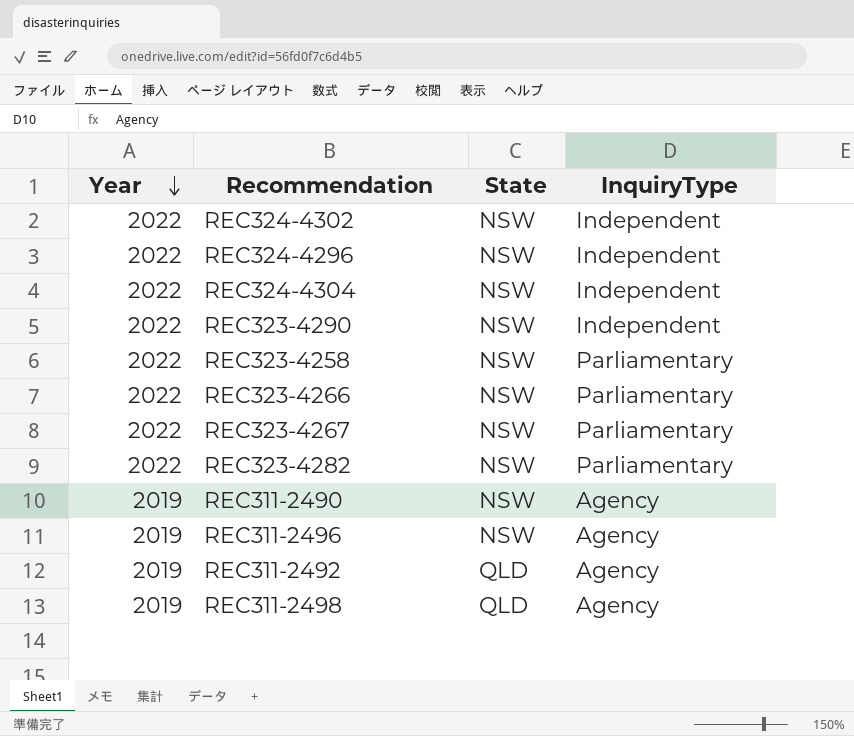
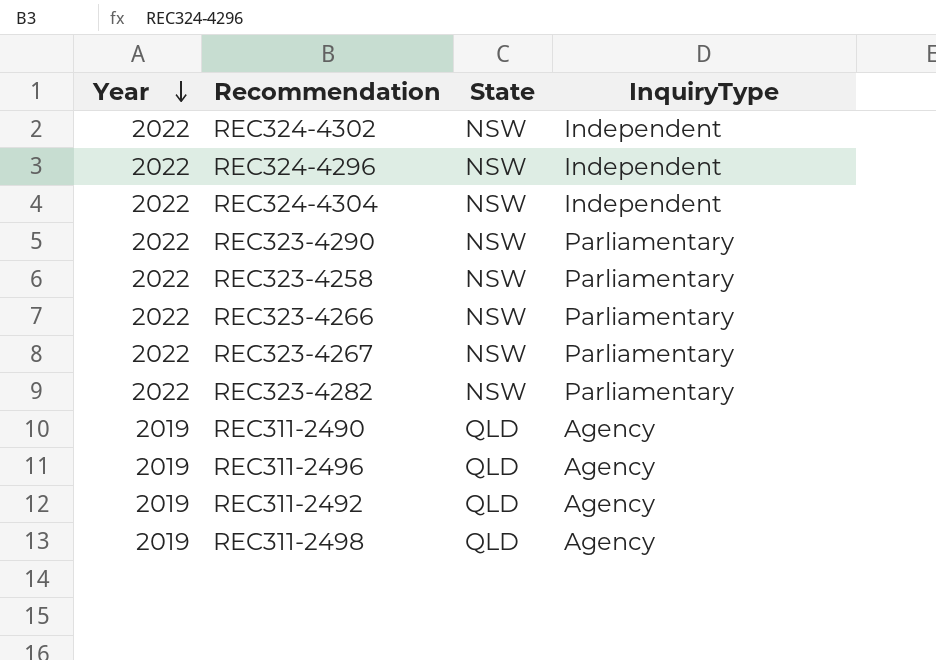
REC323-4290 | InquiryType: Independent -> Parliamentary
REC311-2490 | State: NSW -> QLD
REC311-2496 | State: NSW -> QLD

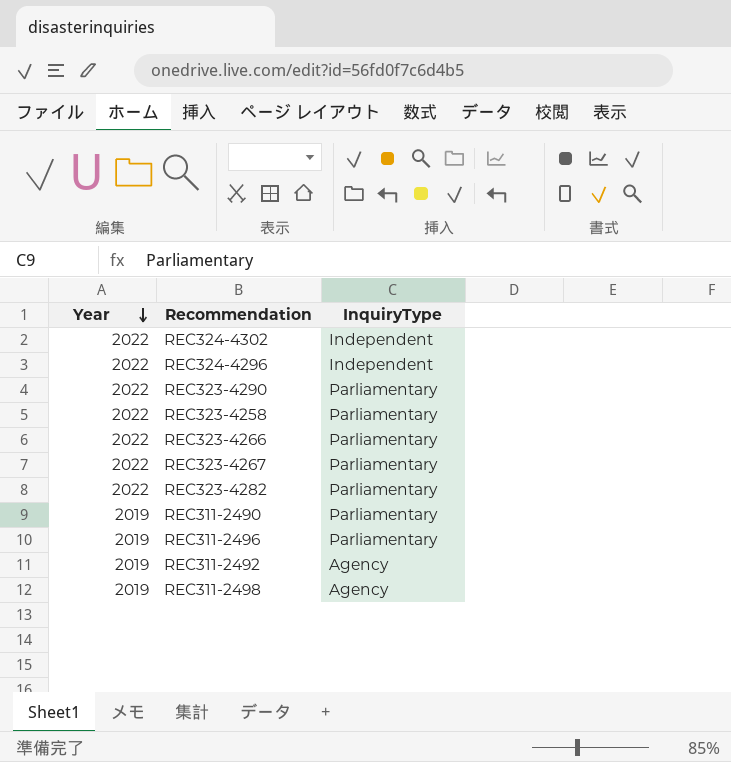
column State | position: 3 -> none
row REC324-4304: 2022 | NSW | Independent -> none
REC311-2490 | InquiryType: Agency -> Parliamentary
REC311-2496 | InquiryType: Agency -> Parliamentary

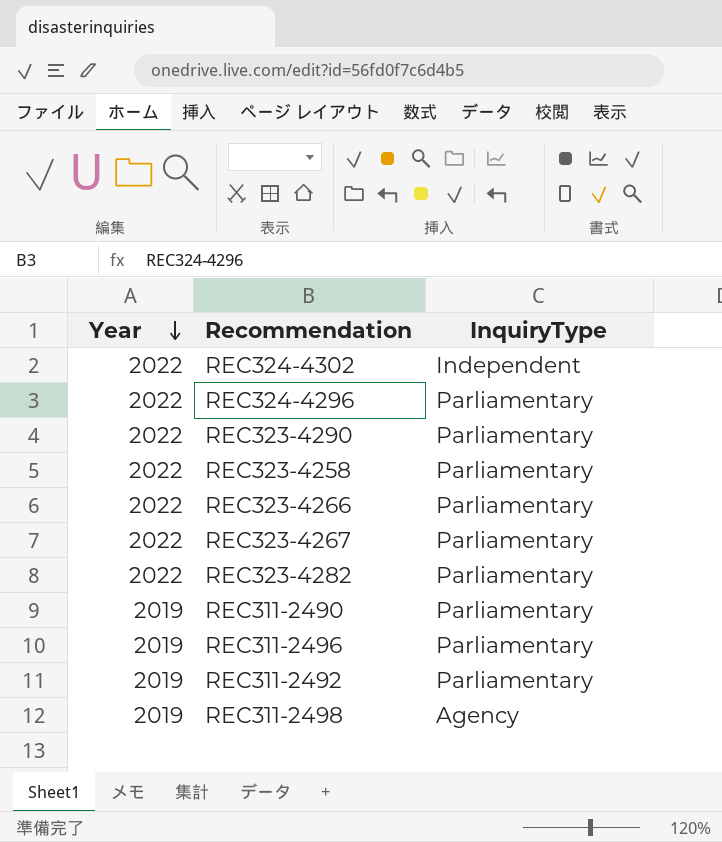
REC324-4296 | InquiryType: Independent -> Parliamentary
REC311-2492 | InquiryType: Agency -> Parliamentary

